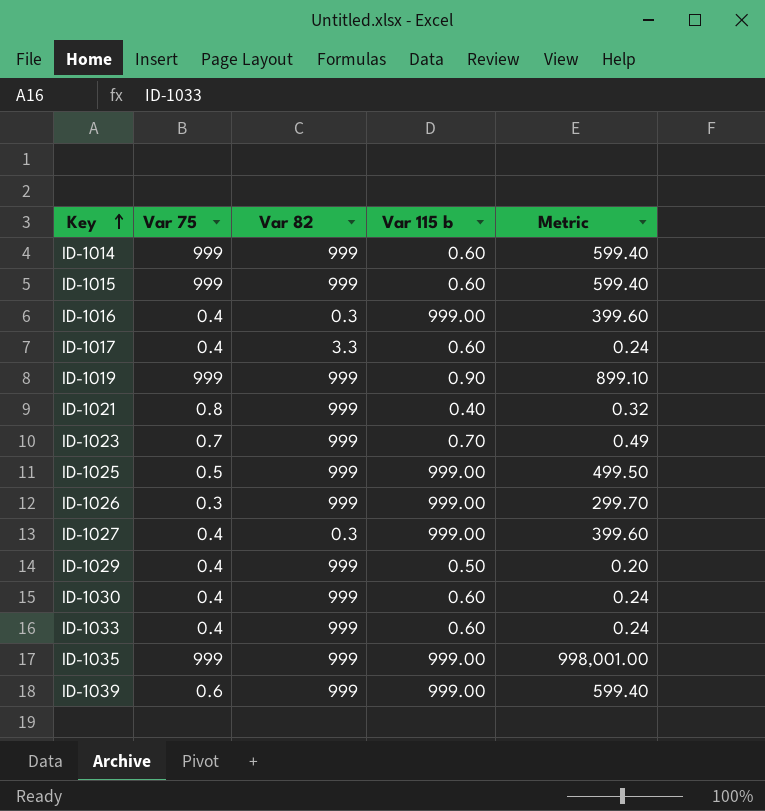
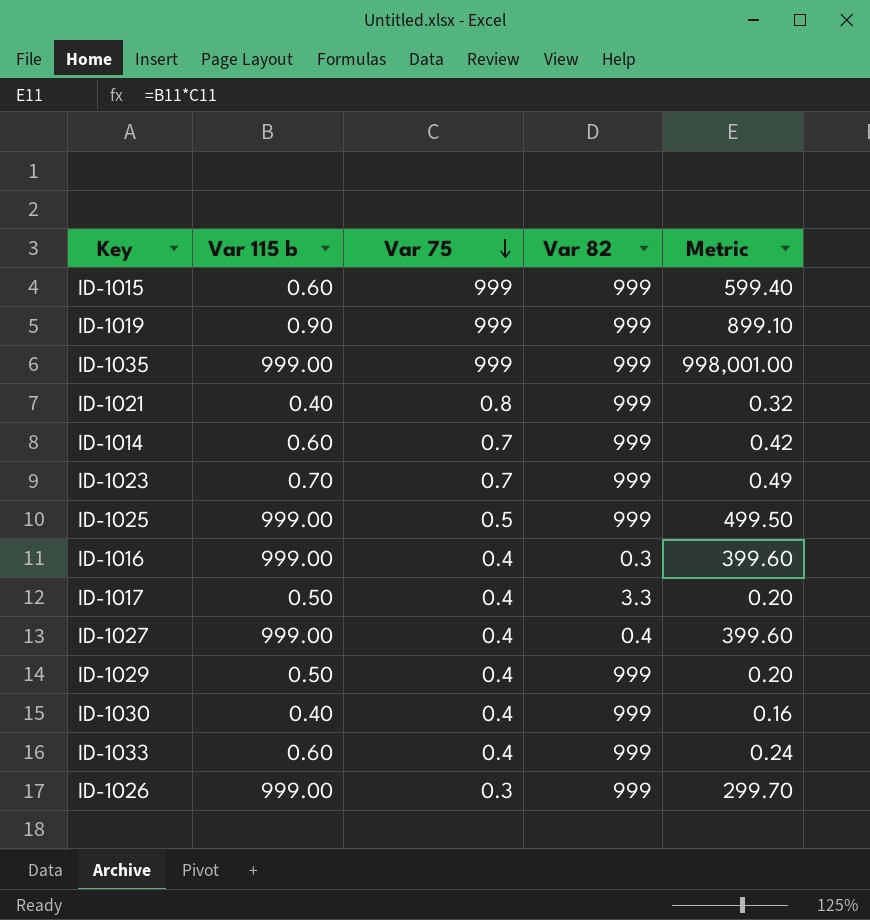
row order: Key ascending -> Var 75 descending
column Var 115 b | position: 4 -> 2
row ID-1039: 0.6 | 999 | 999.00 | 599.40 -> none
ID-1014 | Var 75: 999 -> 0.7
ID-1014 | Metric: 599.40 -> 0.42
ID-1017 | Var 115 b: 0.60 -> 0.50
ID-1017 | Metric: 0.24 -> 0.20
ID-1027 | Var 82: 0.3 -> 0.4
ID-1030 | Var 115 b: 0.60 -> 0.40
ID-1030 | Metric: 0.24 -> 0.16

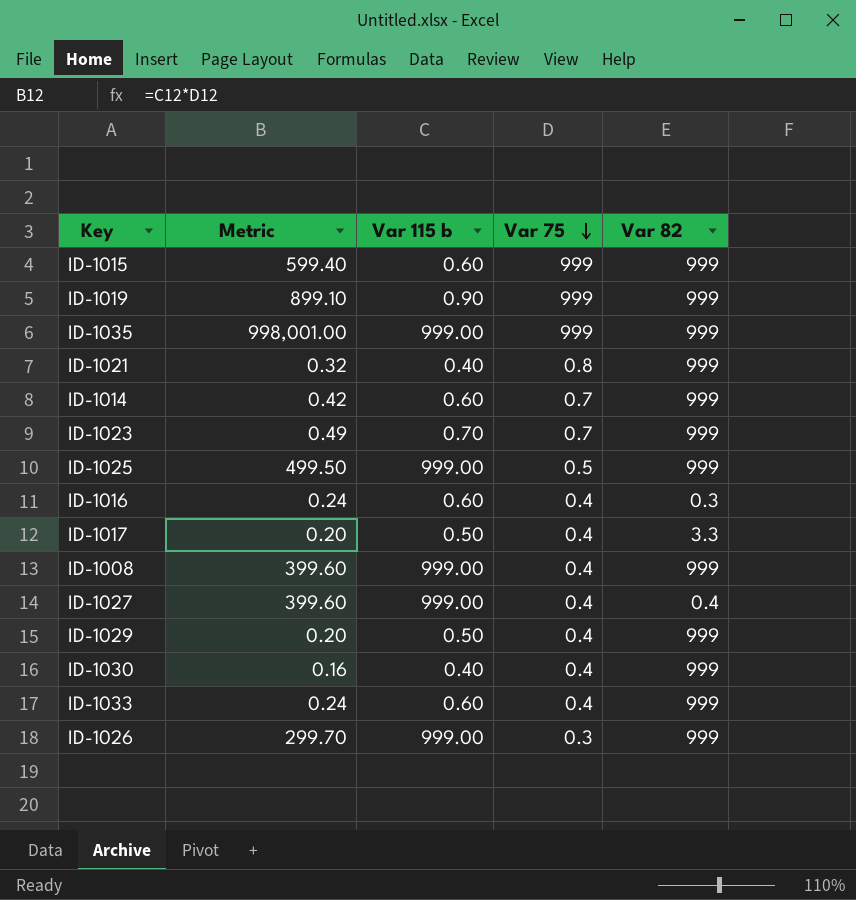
column Metric | position: 5 -> 2
ID-1016 | Metric: 399.60 -> 0.24
ID-1016 | Var 115 b: 999.00 -> 0.60
row ID-1008: none -> 399.60 | 999.00 | 0.4 | 999

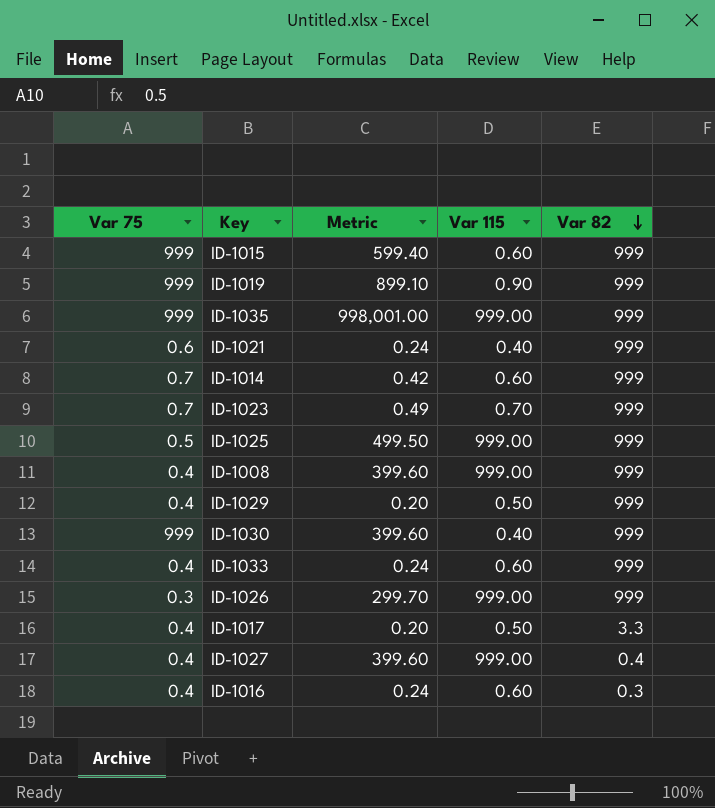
row order: Var 75 descending -> Var 82 descending
column Var 75 | position: 4 -> 1
column name: Var 115 b -> Var 115
ID-1021 | Var 75: 0.8 -> 0.6
ID-1021 | Metric: 0.32 -> 0.24
ID-1030 | Var 75: 0.4 -> 999
ID-1030 | Metric: 0.16 -> 399.60

